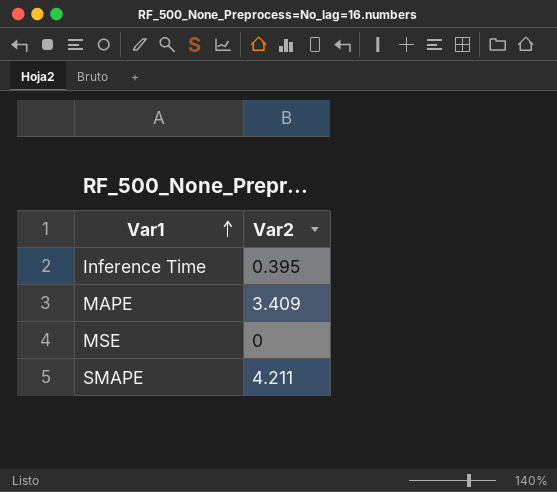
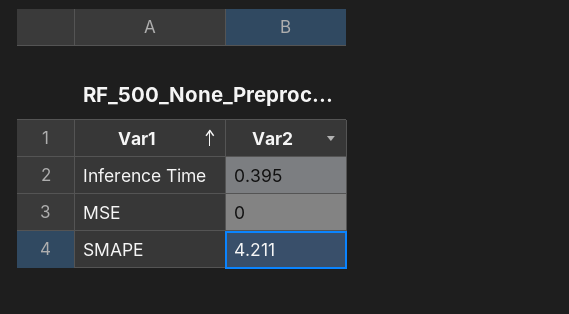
row MAPE: 3.409 -> none

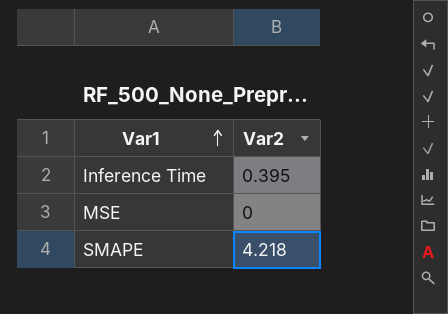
SMAPE | Var2: 4.211 -> 4.218

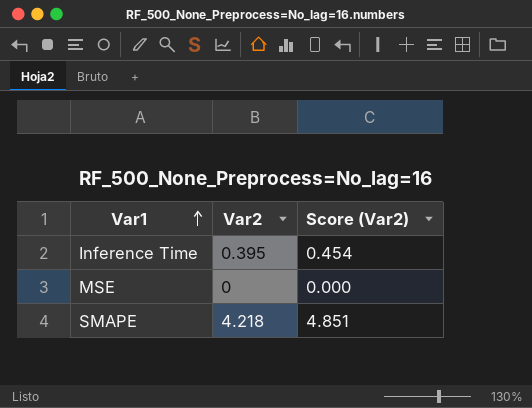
column Score (Var2) | formula: none -> [Var2] * 1.15

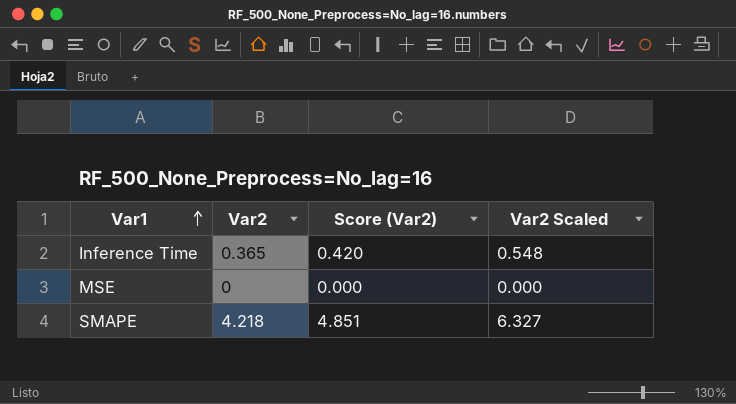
column Var2 Scaled | formula: none -> [Var2] * 1.5
Inference Time | Var2: 0.395 -> 0.365
Inference Time | Score (Var2): 0.454 -> 0.420

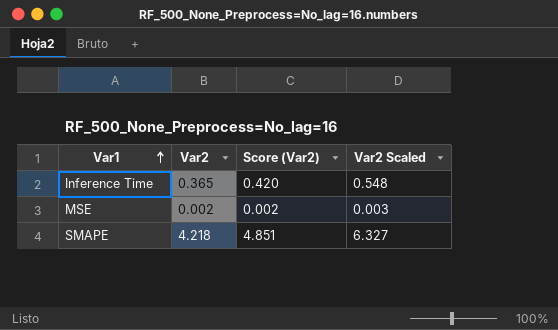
MSE | Var2: 0 -> 0.002
MSE | Score (Var2): 0.000 -> 0.002
MSE | Var2 Scaled: 0.000 -> 0.003

